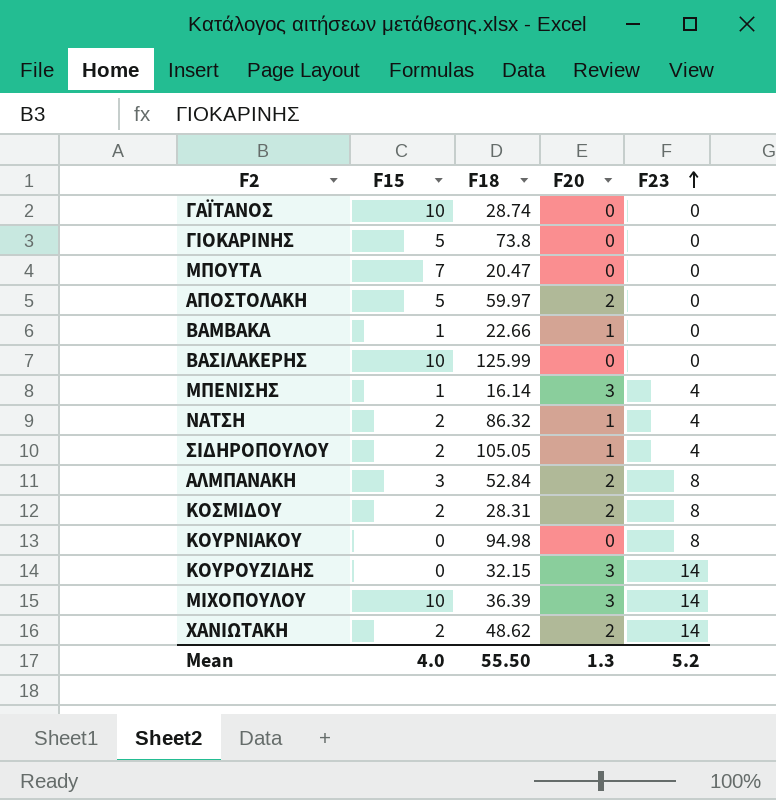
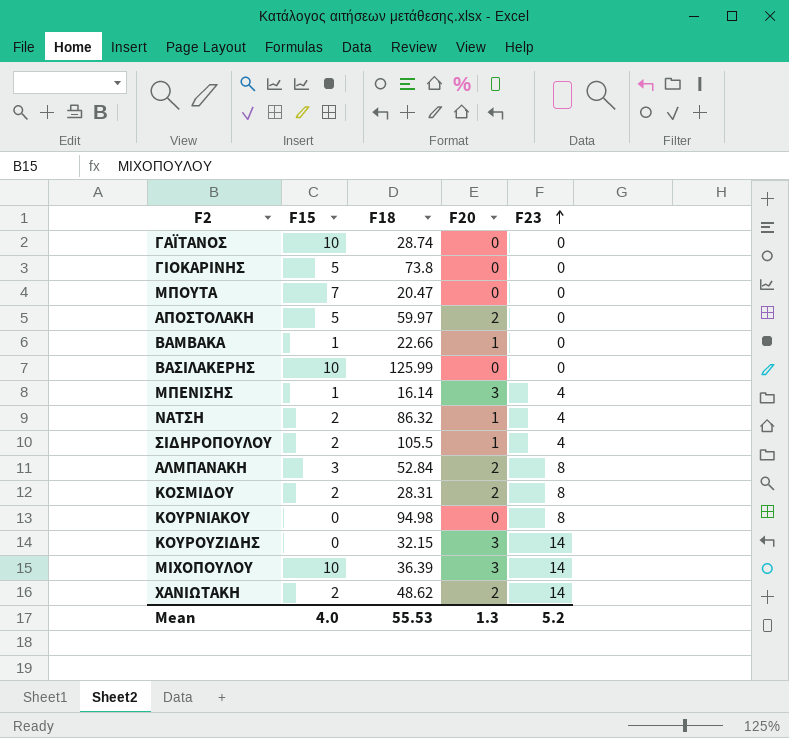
ΣΙΔΗΡΟΠΟΥΛΟΥ | F18: 105.05 -> 105.5
Mean | F18: 55.50 -> 55.53

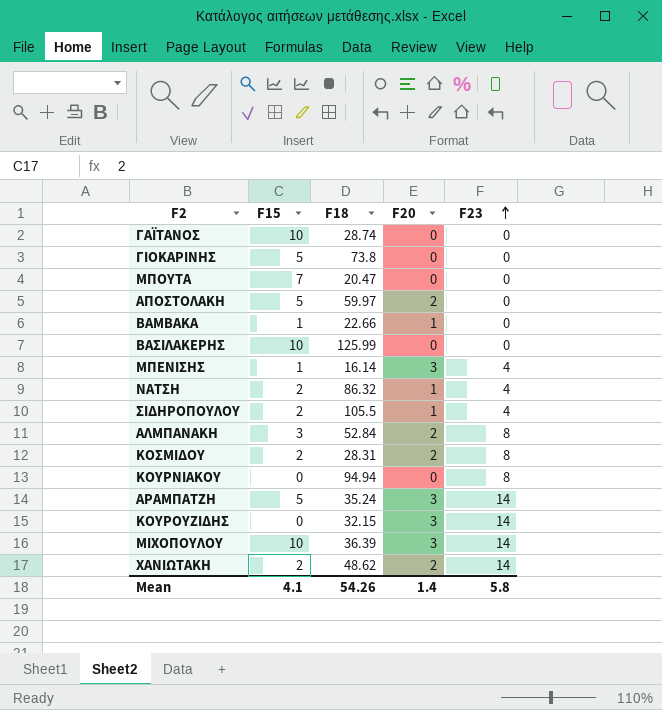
ΚΟΥΡΝΙΑΚΟΥ | F18: 94.98 -> 94.94
row ΑΡΑΜΠΑΤΖΗ: none -> 5 | 35.24 | 3 | 14
Mean | F15: 4.0 -> 4.1
Mean | F18: 55.53 -> 54.26
Mean | F20: 1.3 -> 1.4
Mean | F23: 5.2 -> 5.8

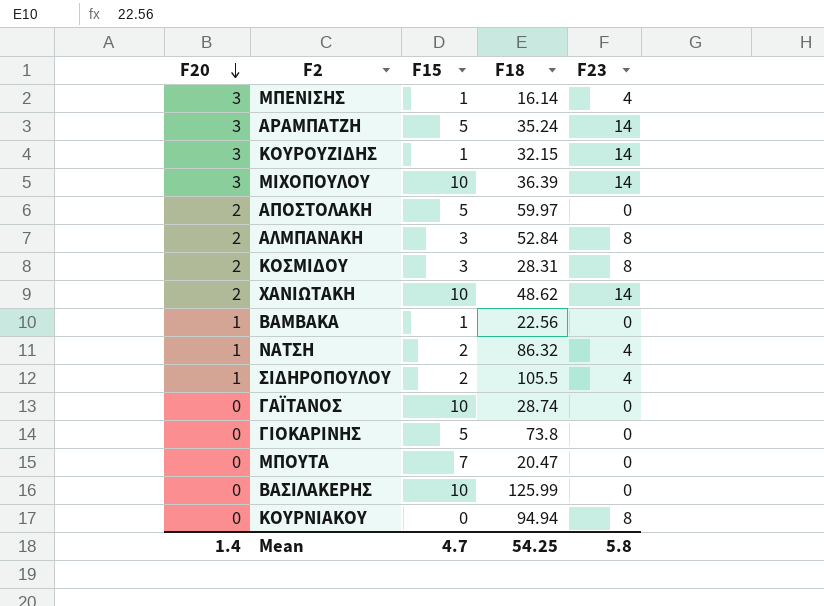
row order: F23 ascending -> F20 descending
column F20 | position: 4 -> 1
ΚΟΥΡΟΥΖΙΔΗΣ | F15: 0 -> 1
ΚΟΣΜΙΔΟΥ | F15: 2 -> 3
ΧΑΝΙΩΤΑΚΗ | F15: 2 -> 10
ΒΑΜΒΑΚΑ | F18: 22.66 -> 22.56
Mean | F15: 4.1 -> 4.7
Mean | F18: 54.26 -> 54.25

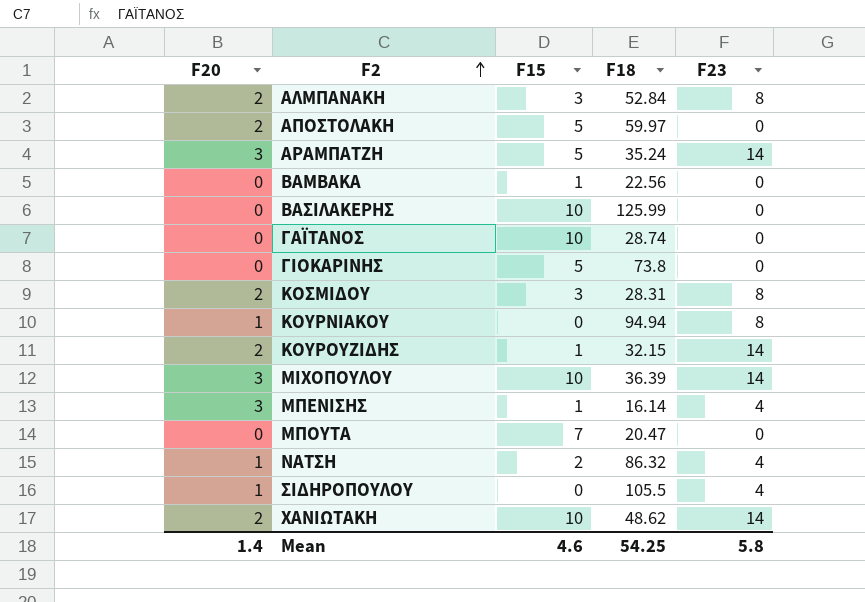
row order: F20 descending -> F2 ascending
ΒΑΜΒΑΚΑ | F20: 1 -> 0
ΚΟΥΡΝΙΑΚΟΥ | F20: 0 -> 1
ΚΟΥΡΟΥΖΙΔΗΣ | F20: 3 -> 2
ΣΙΔΗΡΟΠΟΥΛΟΥ | F15: 2 -> 0
Mean | F15: 4.7 -> 4.6

